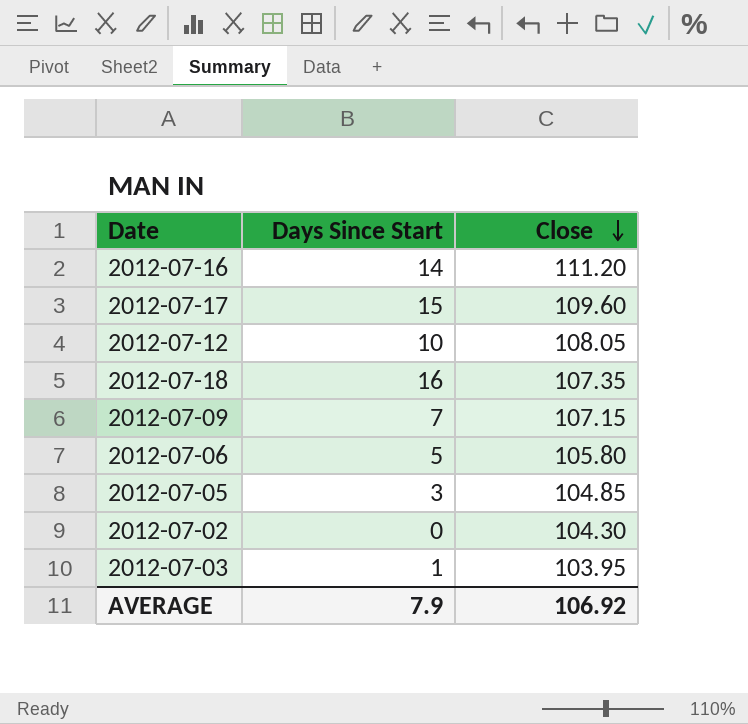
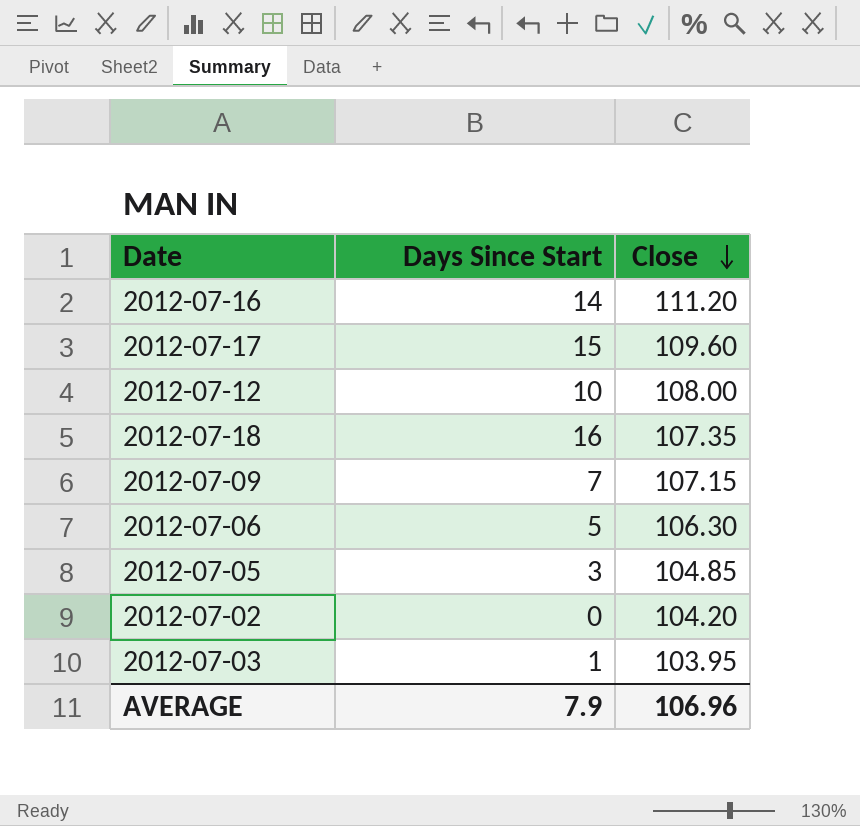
2012-07-12 | Close: 108.05 -> 108.00
2012-07-06 | Close: 105.80 -> 106.30
2012-07-02 | Close: 104.30 -> 104.20
AVERAGE | Close: 106.92 -> 106.96

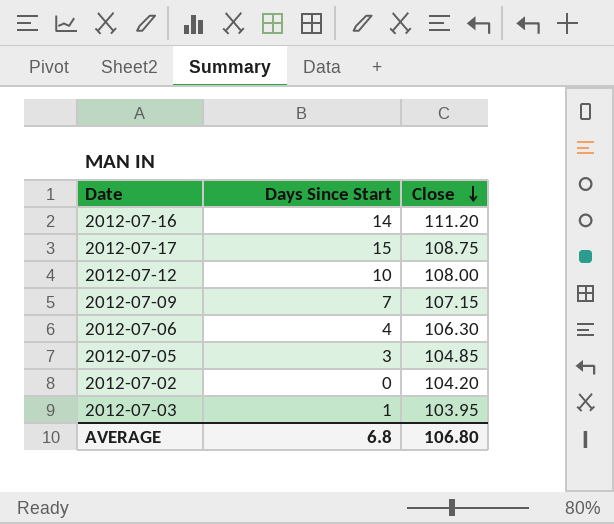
row 2012-07-18: 16 | 107.35 -> none
2012-07-17 | Close: 109.60 -> 108.75
2012-07-06 | Days Since Start: 5 -> 4
AVERAGE | Days Since Start: 7.9 -> 6.8
AVERAGE | Close: 106.96 -> 106.80

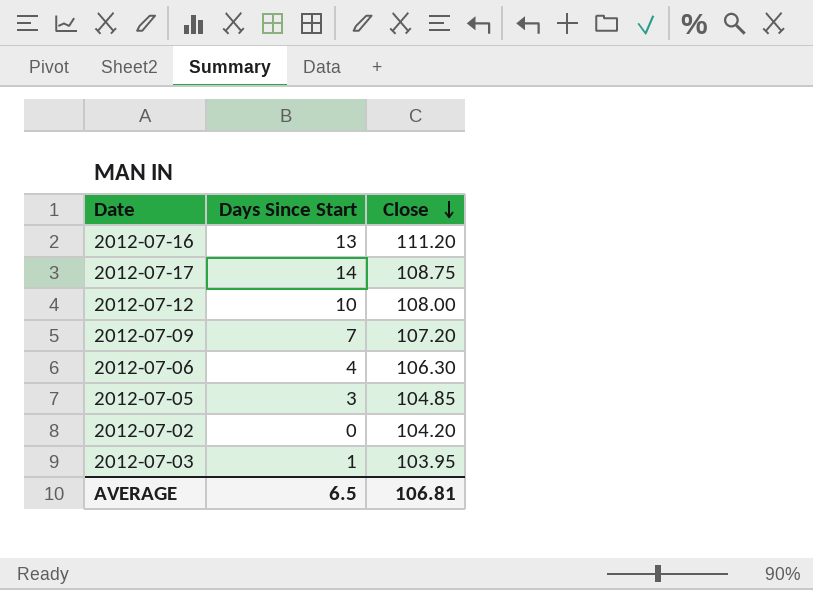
2012-07-16 | Days Since Start: 14 -> 13
2012-07-17 | Days Since Start: 15 -> 14
2012-07-09 | Close: 107.15 -> 107.20
AVERAGE | Days Since Start: 6.8 -> 6.5
AVERAGE | Close: 106.80 -> 106.81

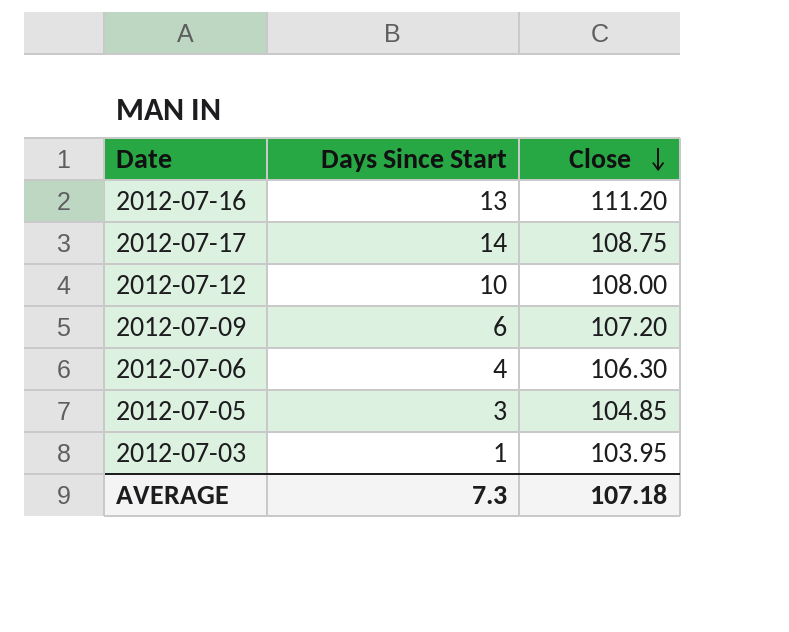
row 2012-07-02: 0 | 104.20 -> none
2012-07-09 | Days Since Start: 7 -> 6
AVERAGE | Days Since Start: 6.5 -> 7.3
AVERAGE | Close: 106.81 -> 107.18

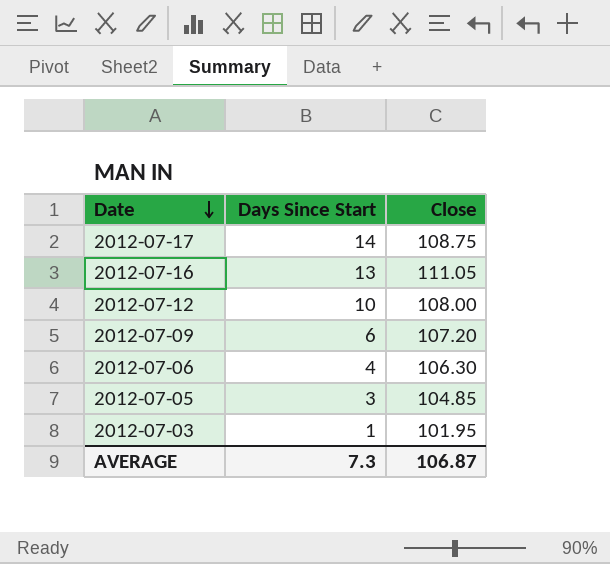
row order: Close descending -> Date descending
2012-07-16 | Close: 111.20 -> 111.05
2012-07-03 | Close: 103.95 -> 101.95
AVERAGE | Close: 107.18 -> 106.87

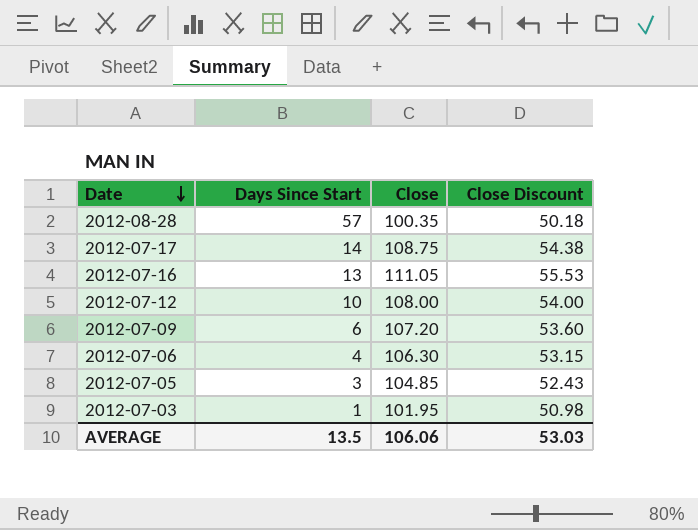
column Close Discount | formula: none -> [Close] * 0.5
row 2012-08-28: none -> 57 | 100.35 | 50.18
AVERAGE | Days Since Start: 7.3 -> 13.5
AVERAGE | Close: 106.87 -> 106.06

